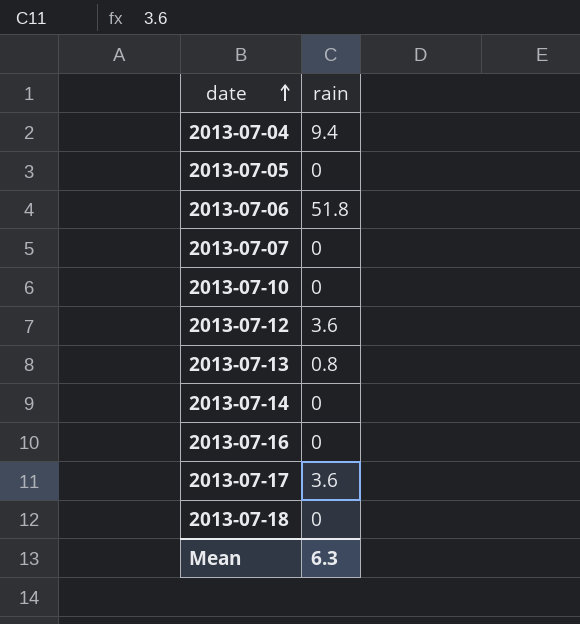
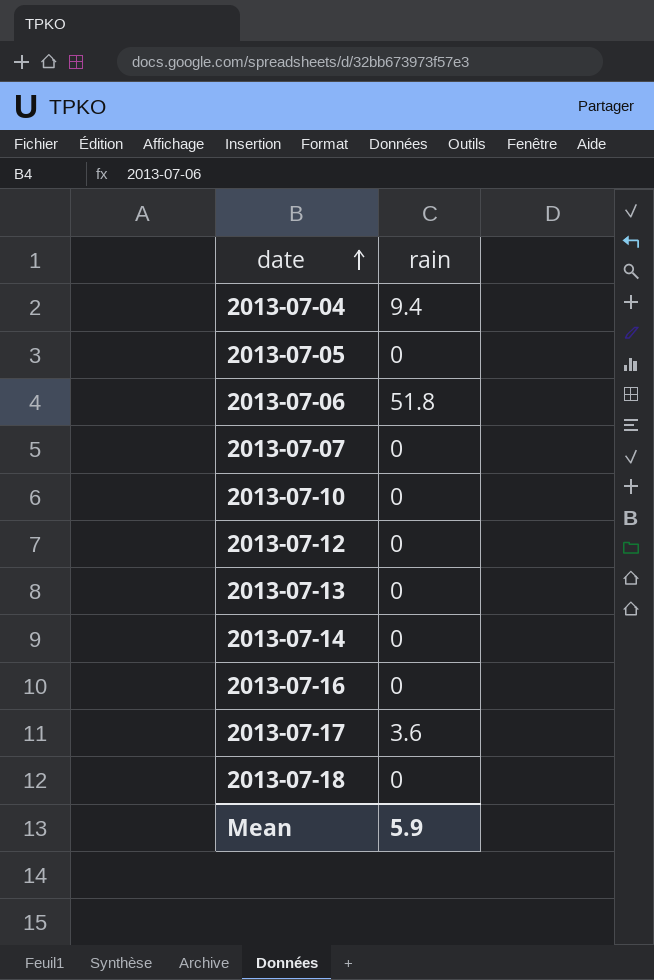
2013-07-12 | rain: 3.6 -> 0
2013-07-13 | rain: 0.8 -> 0
Mean | rain: 6.3 -> 5.9

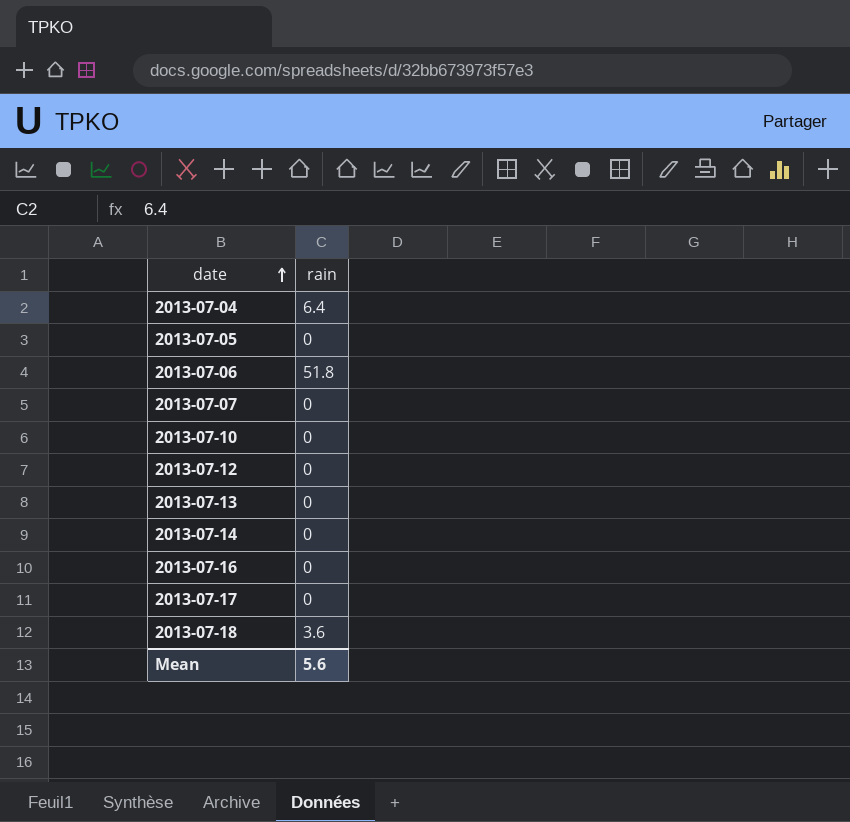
2013-07-04 | rain: 9.4 -> 6.4
2013-07-17 | rain: 3.6 -> 0
2013-07-18 | rain: 0 -> 3.6
Mean | rain: 5.9 -> 5.6

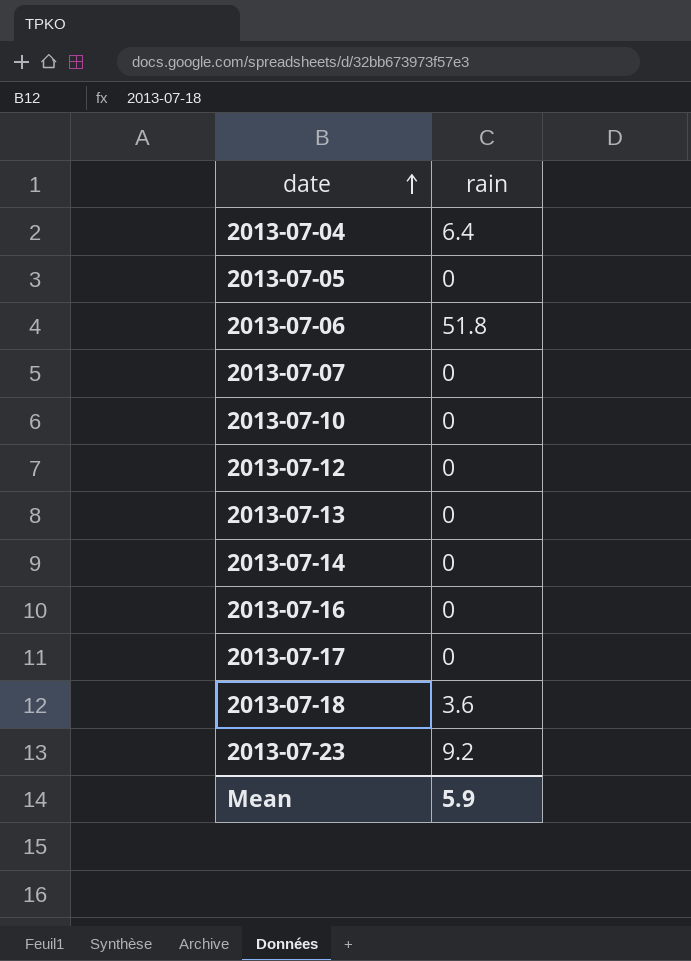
row 2013-07-23: none -> 9.2
Mean | rain: 5.6 -> 5.9

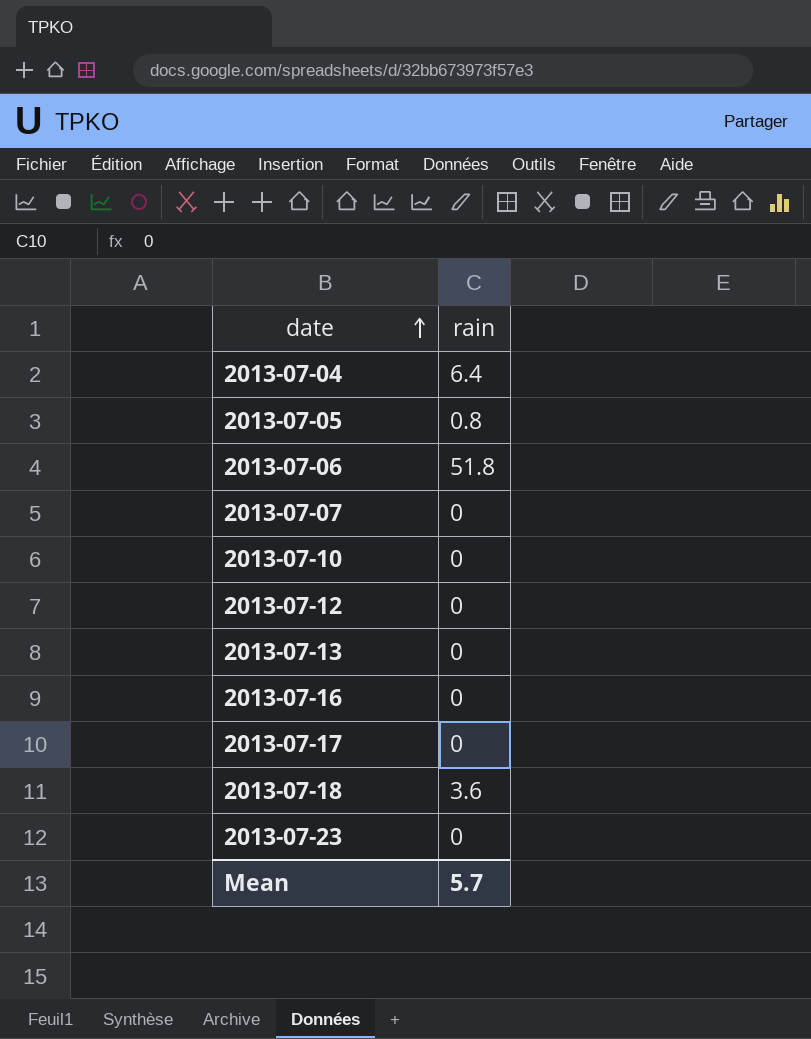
row 2013-07-14: 0 -> none
2013-07-05 | rain: 0 -> 0.8
2013-07-23 | rain: 9.2 -> 0
Mean | rain: 5.9 -> 5.7

